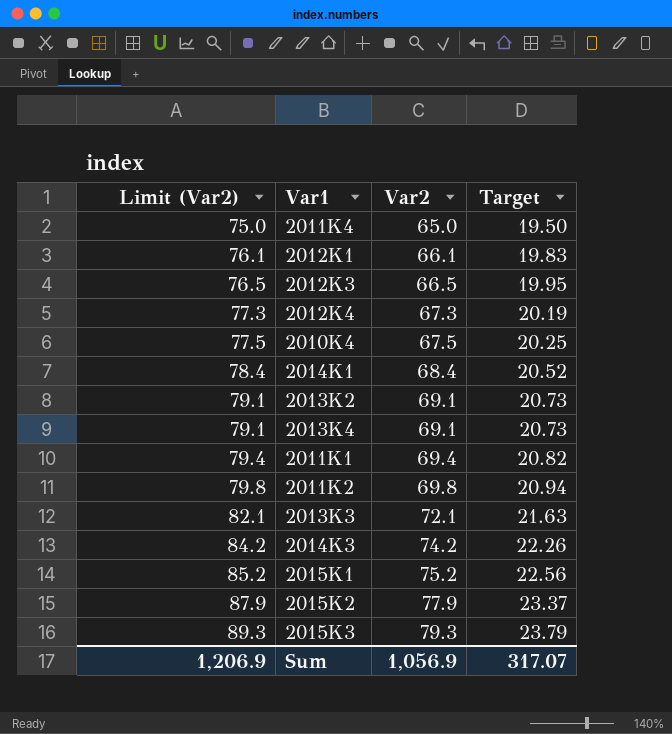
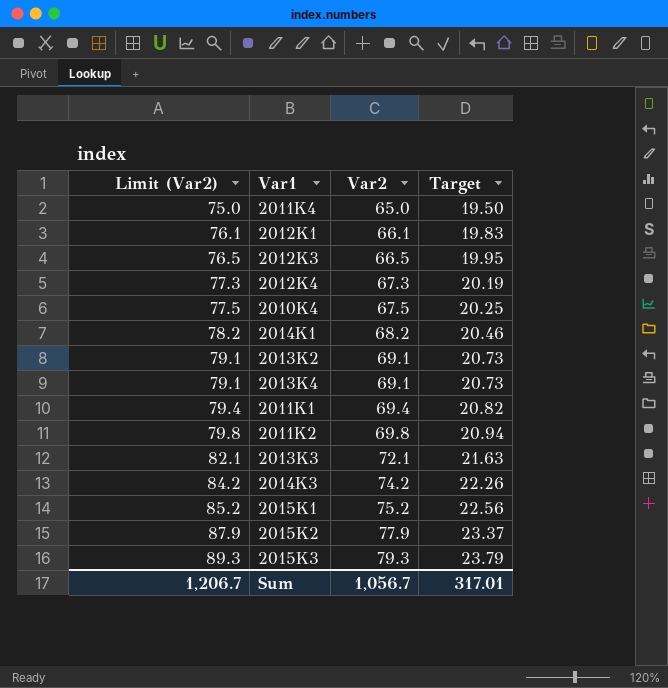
2014K1 | Limit (Var2): 78.4 -> 78.2
2014K1 | Var2: 68.4 -> 68.2
2014K1 | Target: 20.52 -> 20.46
Sum | Limit (Var2): 1,206.9 -> 1,206.7
Sum | Var2: 1,056.9 -> 1,056.7
Sum | Target: 317.07 -> 317.01

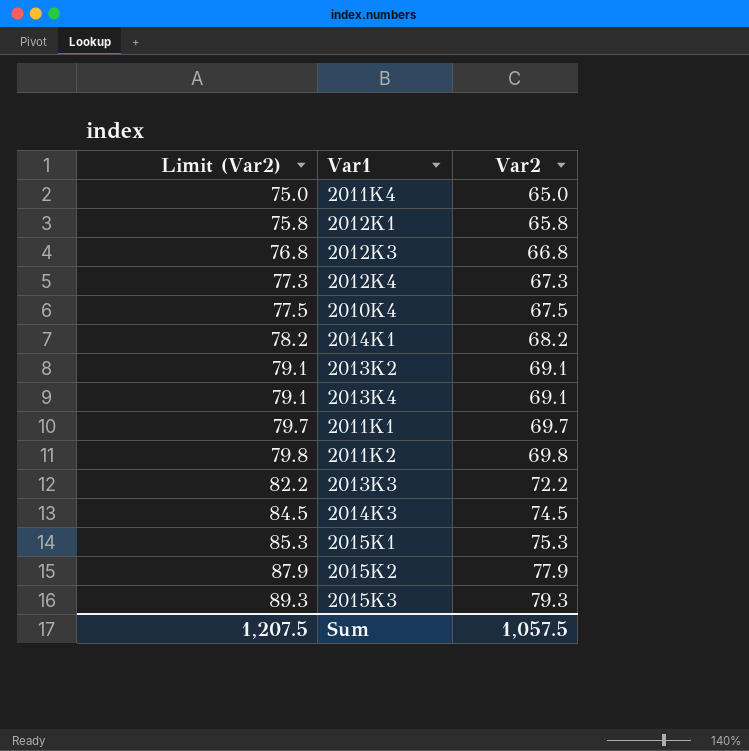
column Target | formula: [Var2] * 0.3 -> none
2012K1 | Limit (Var2): 76.1 -> 75.8
2012K1 | Var2: 66.1 -> 65.8
2012K3 | Limit (Var2): 76.5 -> 76.8
2012K3 | Var2: 66.5 -> 66.8
2011K1 | Limit (Var2): 79.4 -> 79.7
2011K1 | Var2: 69.4 -> 69.7
2013K3 | Limit (Var2): 82.1 -> 82.2
2013K3 | Var2: 72.1 -> 72.2
2014K3 | Limit (Var2): 84.2 -> 84.5
2014K3 | Var2: 74.2 -> 74.5
2015K1 | Limit (Var2): 85.2 -> 85.3
2015K1 | Var2: 75.2 -> 75.3
Sum | Limit (Var2): 1,206.7 -> 1,207.5
Sum | Var2: 1,056.7 -> 1,057.5

